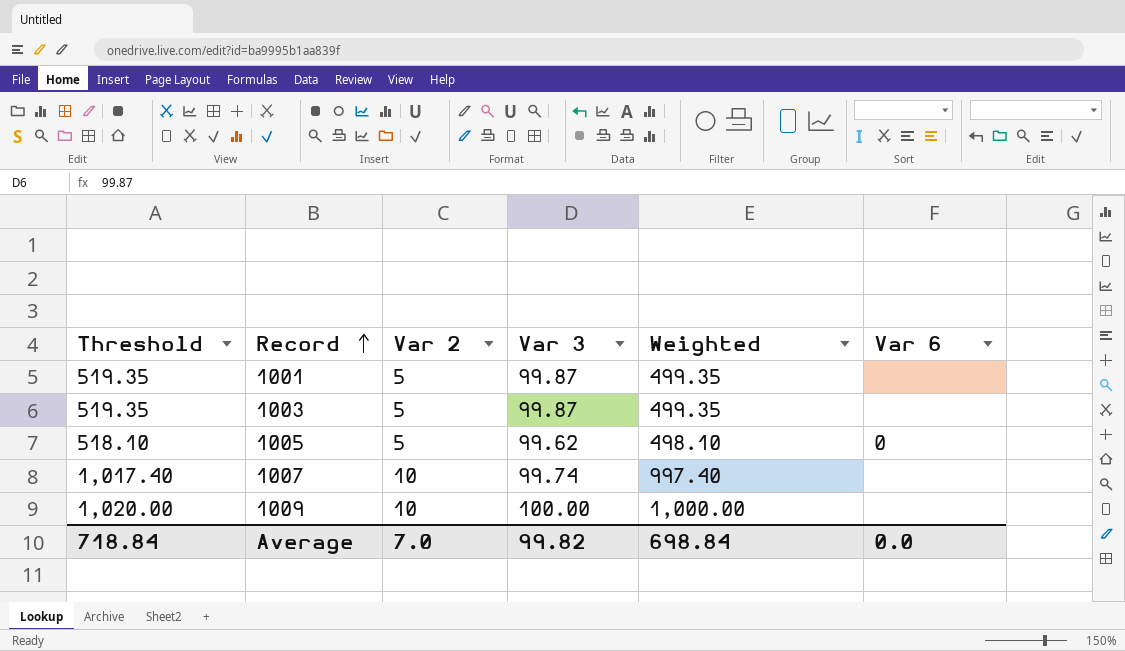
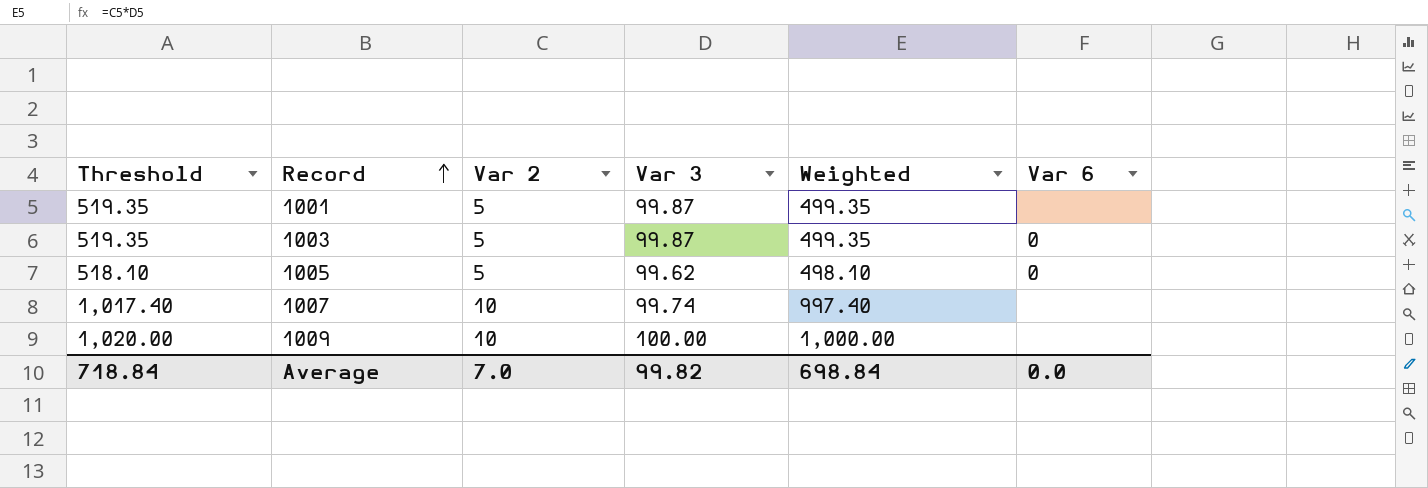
1003 | Var 6: none -> 0

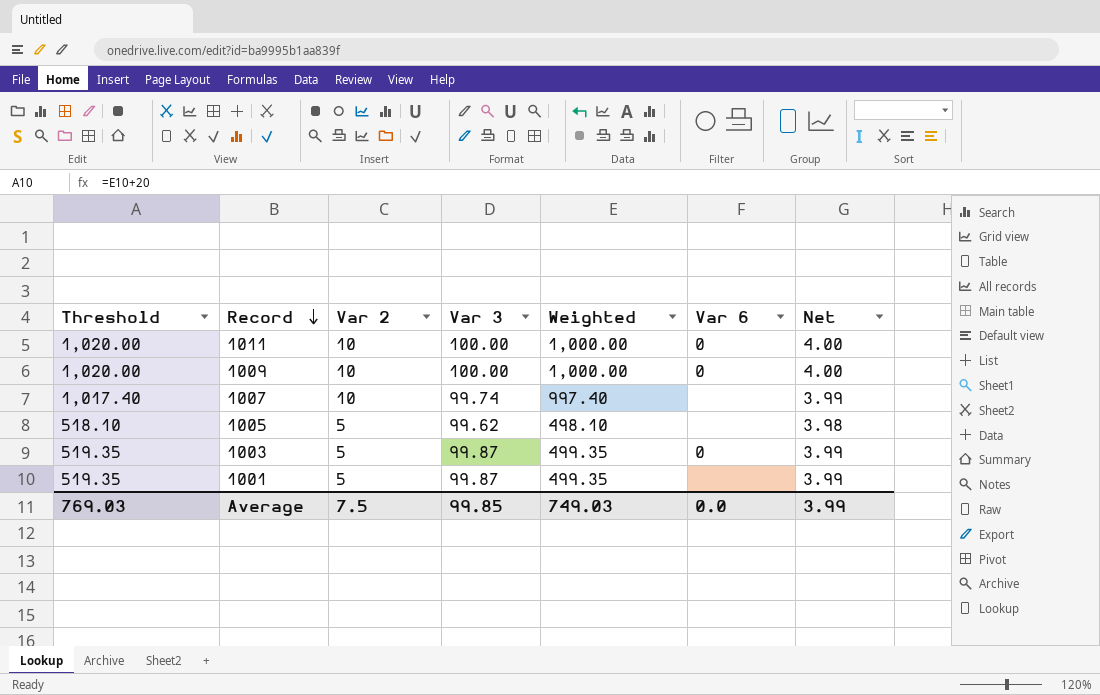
row order: Record ascending -> Record descending
column Net | formula: none -> [Var 3] * 0.04
row 1011: none -> 1,020.00 | 10 | 100.00 | 1,000.00 | 0 | 4.00
1009 | Var 6: none -> 0
1005 | Var 6: 0 -> none
Average | Threshold: 718.84 -> 769.03
Average | Var 2: 7.0 -> 7.5
Average | Var 3: 99.82 -> 99.85
Average | Weighted: 698.84 -> 749.03

